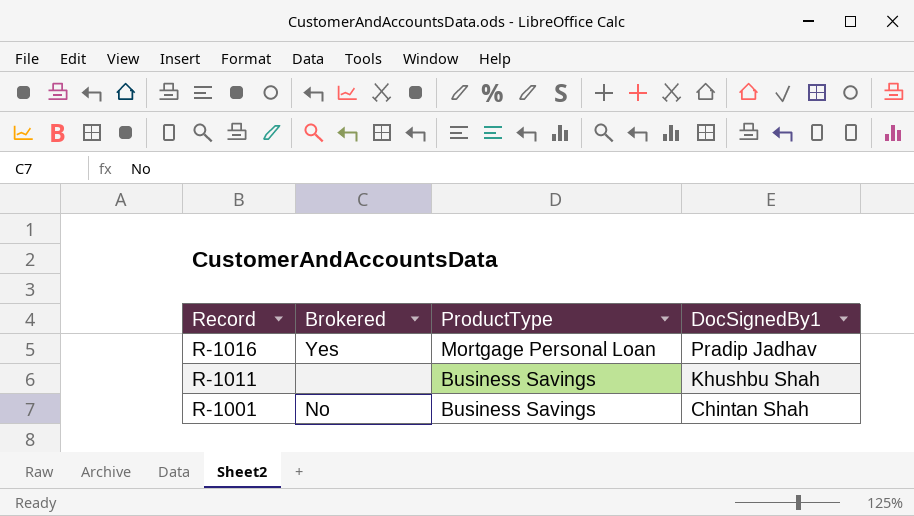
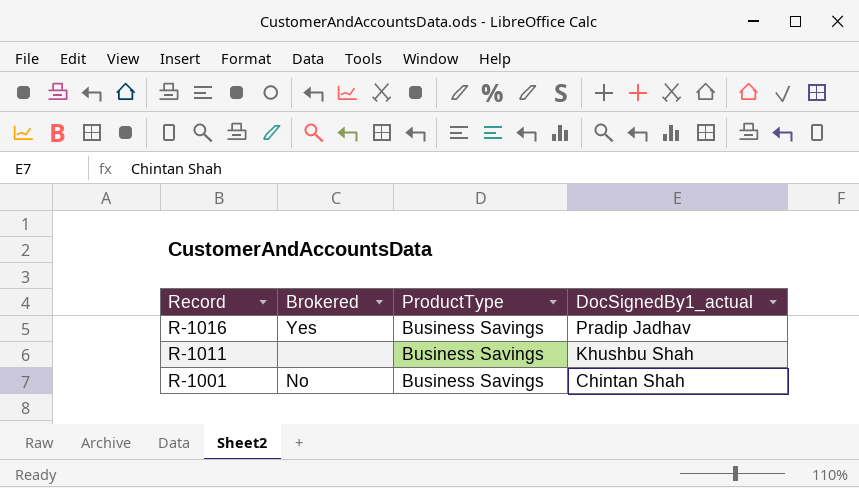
column name: DocSignedBy1 -> DocSignedBy1_actual
R-1016 | ProductType: Mortgage Personal Loan -> Business Savings

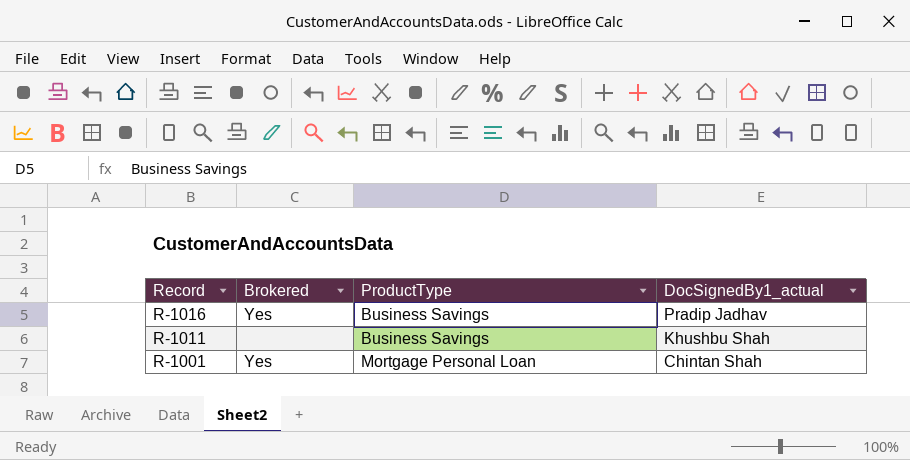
R-1001 | Brokered: No -> Yes
R-1001 | ProductType: Business Savings -> Mortgage Personal Loan

